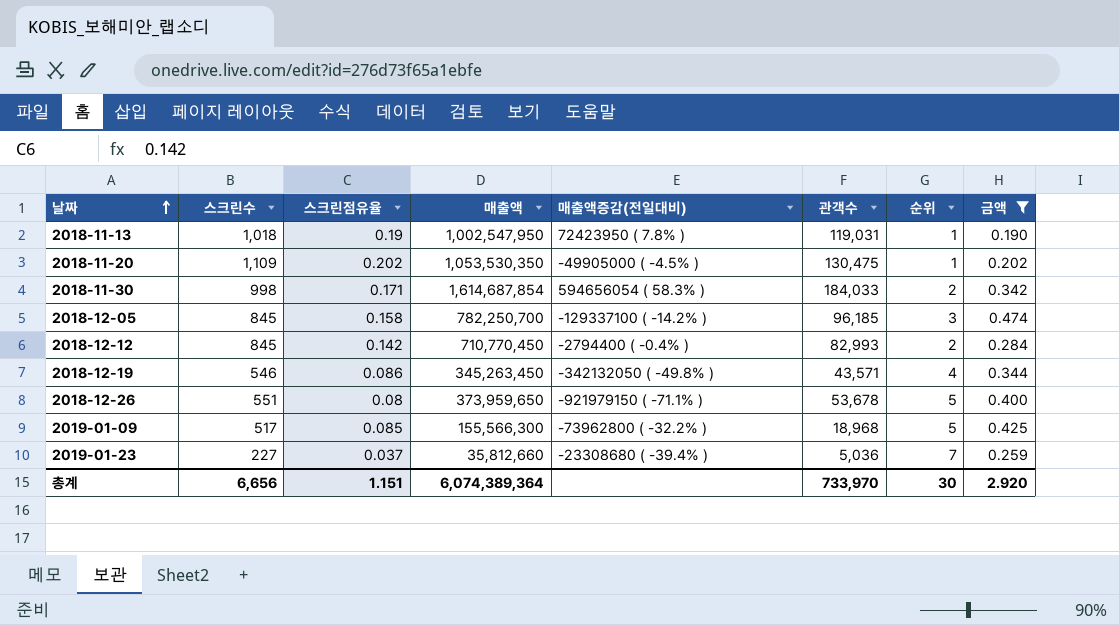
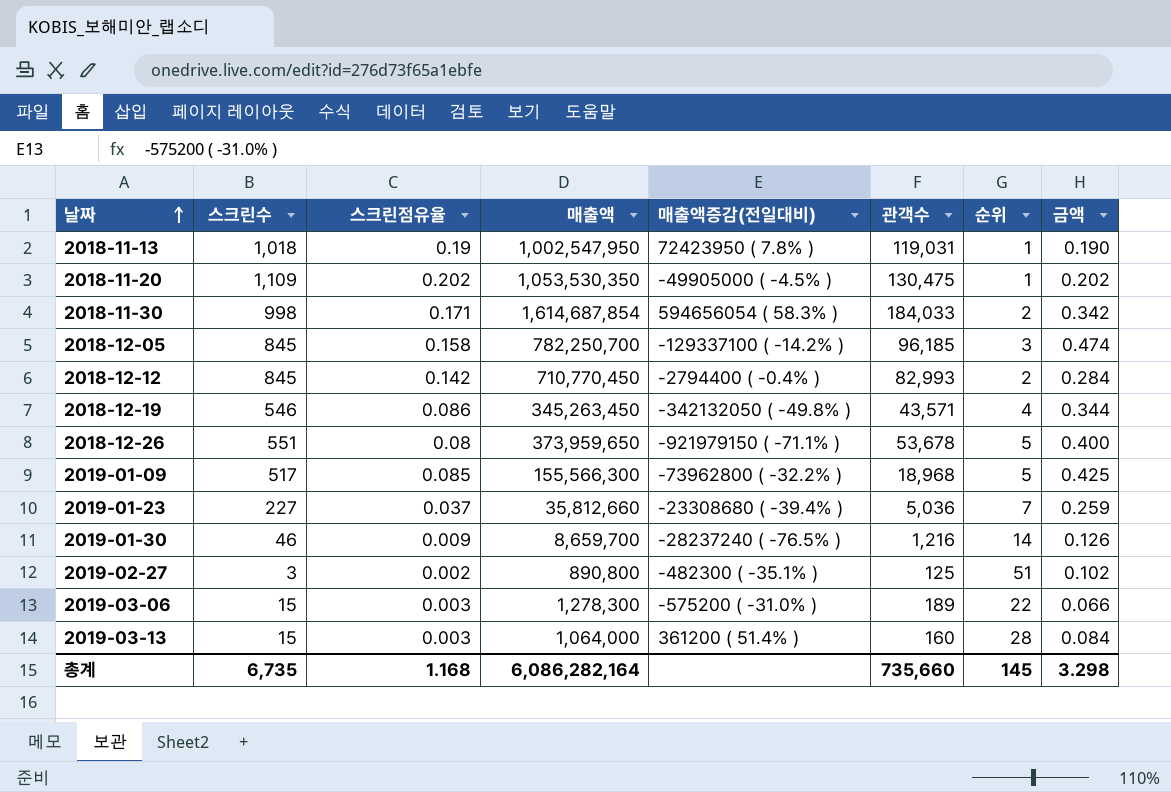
filter: 금액 >= 0.190 -> none
총계 | 스크린수: 6,656 -> 6,735
총계 | 스크린점유율: 1.151 -> 1.168
총계 | 매출액: 6,074,389,364 -> 6,086,282,164
총계 | 관객수: 733,970 -> 735,660
총계 | 순위: 30 -> 145
총계 | 금액: 2.920 -> 3.298

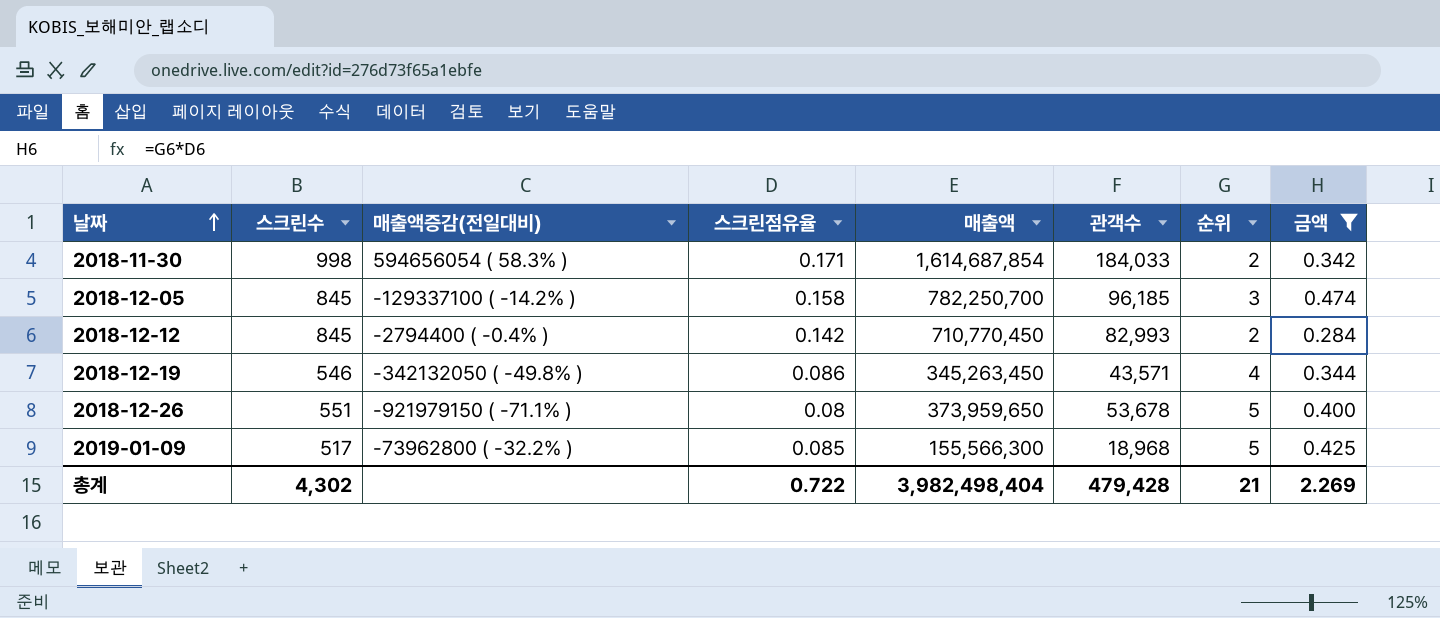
filter: none -> 금액 >= 0.284
column 매출액증감(전일대비) | position: 5 -> 3
총계 | 스크린수: 6,735 -> 4,302
총계 | 스크린점유율: 1.168 -> 0.722
총계 | 매출액: 6,086,282,164 -> 3,982,498,404
총계 | 관객수: 735,660 -> 479,428
총계 | 순위: 145 -> 21
총계 | 금액: 3.298 -> 2.269

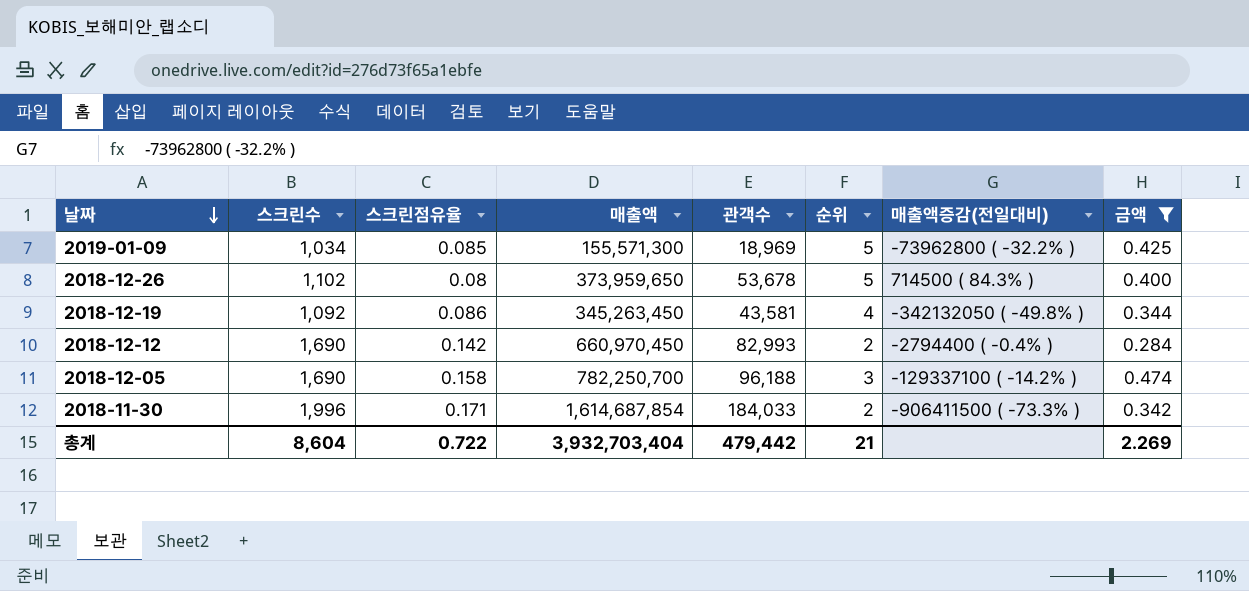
row order: 날짜 ascending -> 날짜 descending
column 매출액증감(전일대비) | position: 3 -> 7
2019-01-09 | 스크린수: 517 -> 1,034
2019-01-09 | 매출액: 155,566,300 -> 155,571,300
2019-01-09 | 관객수: 18,968 -> 18,969
2018-12-26 | 스크린수: 551 -> 1,102
2018-12-26 | 매출액증감(전일대비): -921979150 ( -71.1% ) -> 714500 ( 84.3% )
2018-12-19 | 스크린수: 546 -> 1,092
2018-12-19 | 관객수: 43,571 -> 43,581
2018-12-12 | 스크린수: 845 -> 1,690
2018-12-12 | 매출액: 710,770,450 -> 660,970,450
2018-12-05 | 스크린수: 845 -> 1,690
2018-12-05 | 관객수: 96,185 -> 96,188
2018-11-30 | 스크린수: 998 -> 1,996
2018-11-30 | 매출액증감(전일대비): 594656054 ( 58.3% ) -> -906411500 ( -73.3% )
총계 | 스크린수: 4,302 -> 8,604
총계 | 매출액: 3,982,498,404 -> 3,932,703,404
총계 | 관객수: 479,428 -> 479,442

